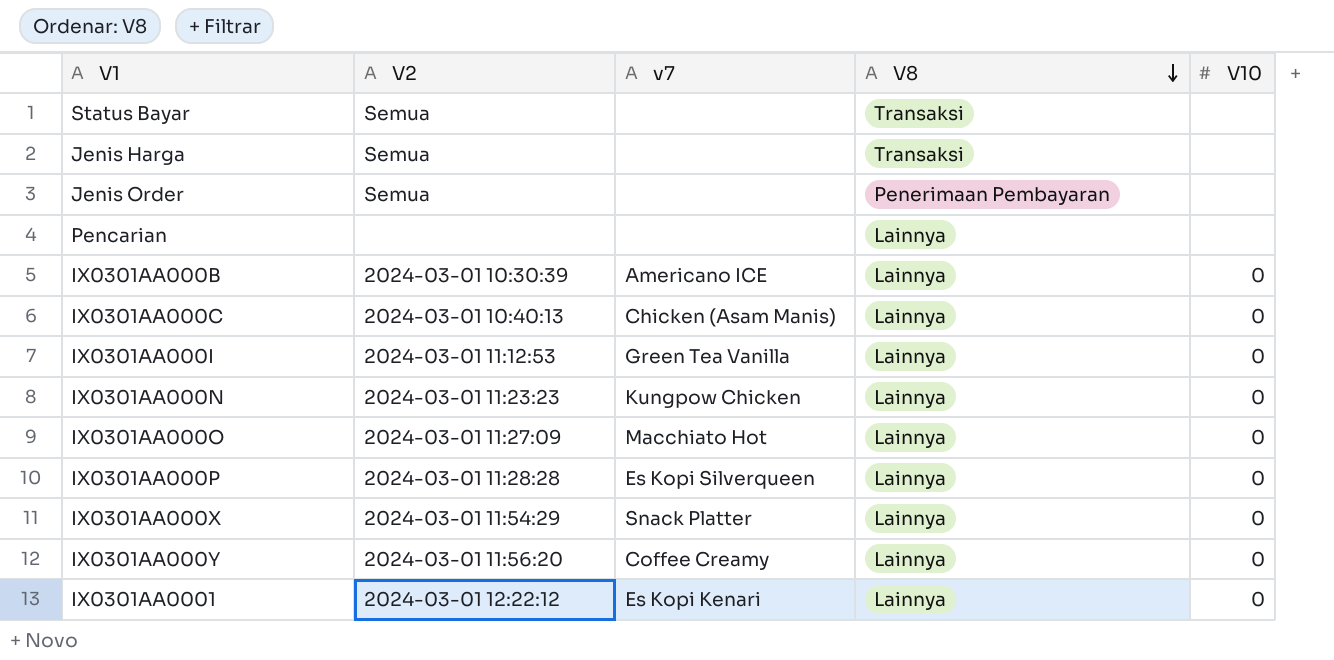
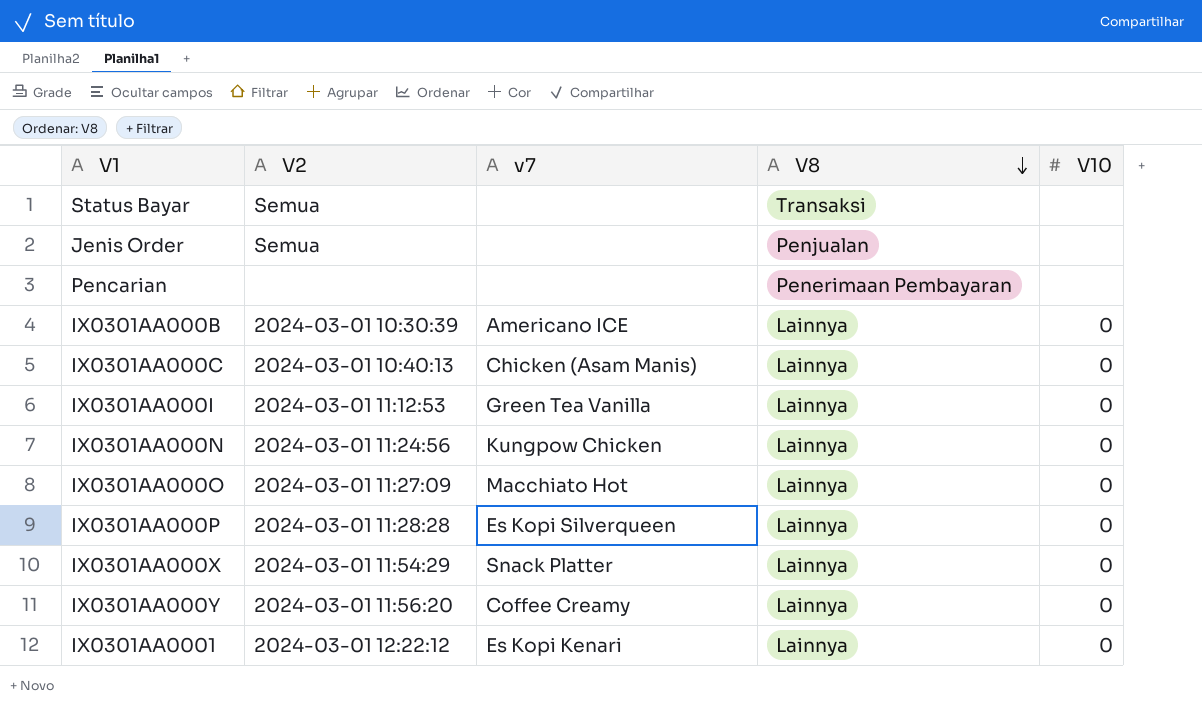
row Jenis Harga: Semua | none | Transaksi | none -> none
Jenis Order | V8: Penerimaan Pembayaran -> Penjualan
Pencarian | V8: Lainnya -> Penerimaan Pembayaran
IX0301AA000N | V2: 2024-03-01 11:23:23 -> 2024-03-01 11:24:56

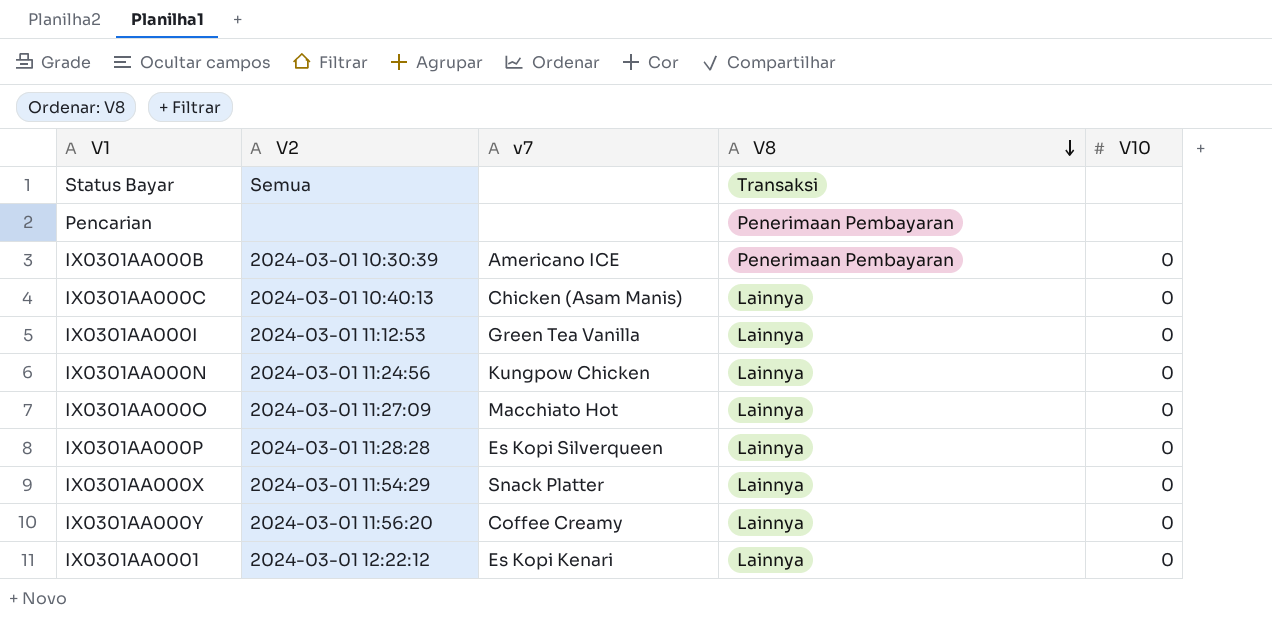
row Jenis Order: Semua | none | Penjualan | none -> none
IX0301AA000B | V8: Lainnya -> Penerimaan Pembayaran

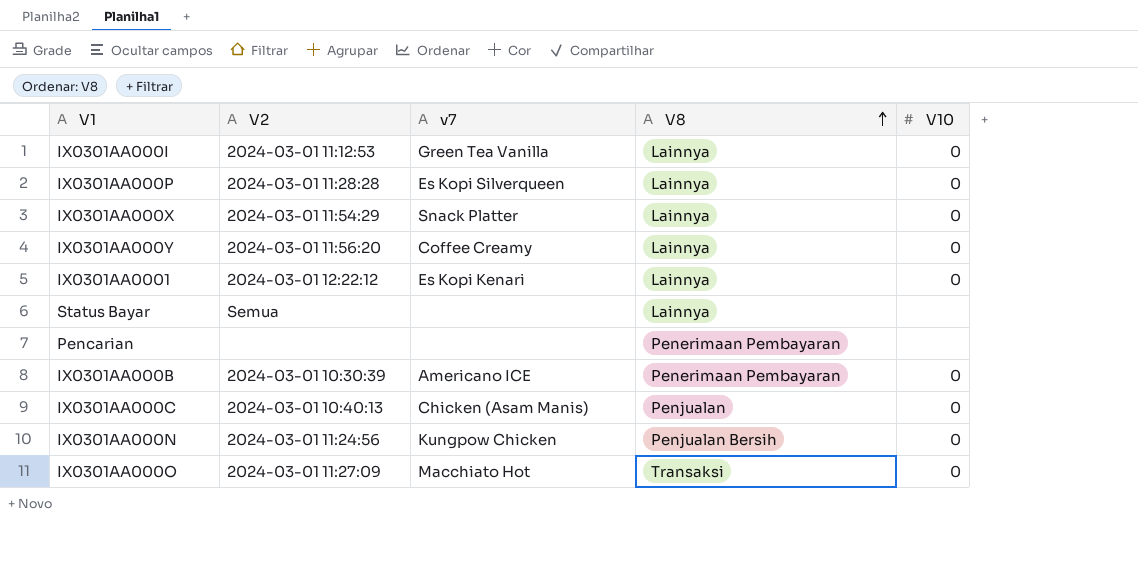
row order: V8 descending -> V8 ascending
Status Bayar | V8: Transaksi -> Lainnya
IX0301AA000C | V8: Lainnya -> Penjualan
IX0301AA000N | V8: Lainnya -> Penjualan Bersih
IX0301AA000O | V8: Lainnya -> Transaksi

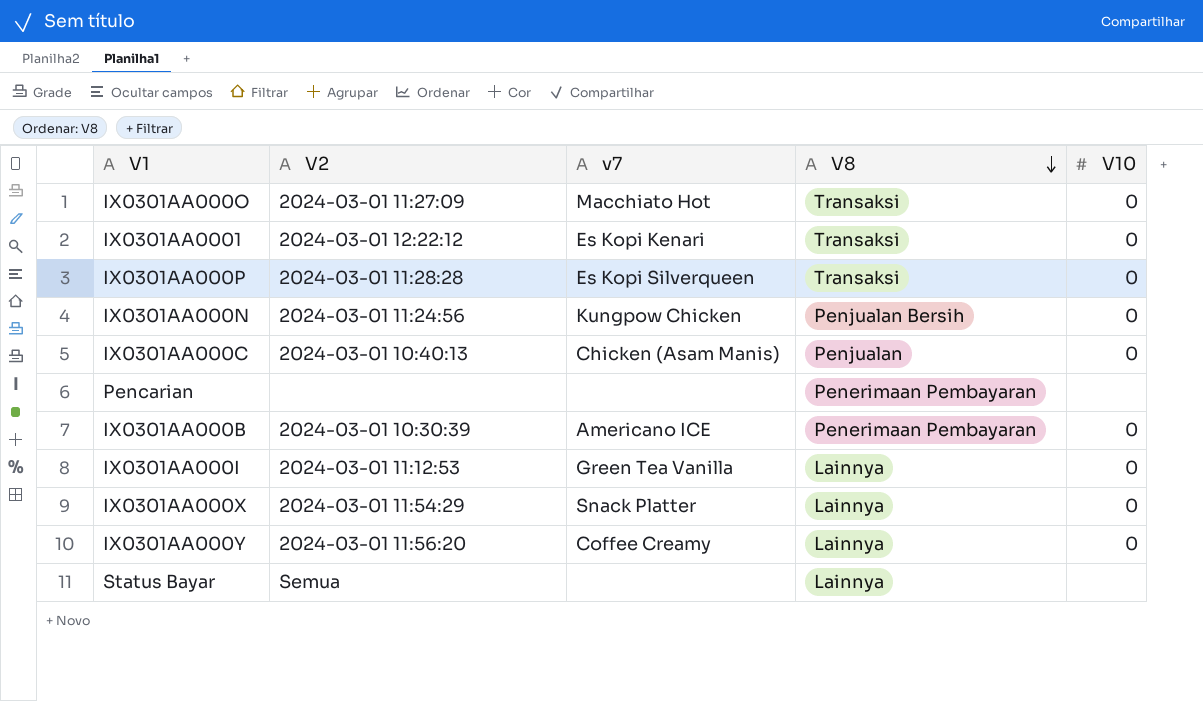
row order: V8 ascending -> V8 descending
IX0301AA0001 | V8: Lainnya -> Transaksi
IX0301AA000P | V8: Lainnya -> Transaksi

